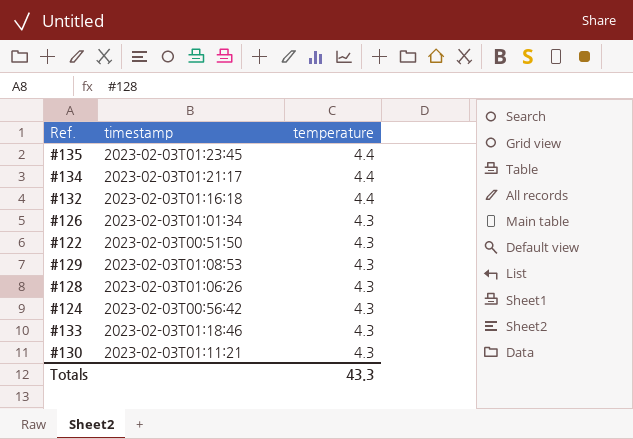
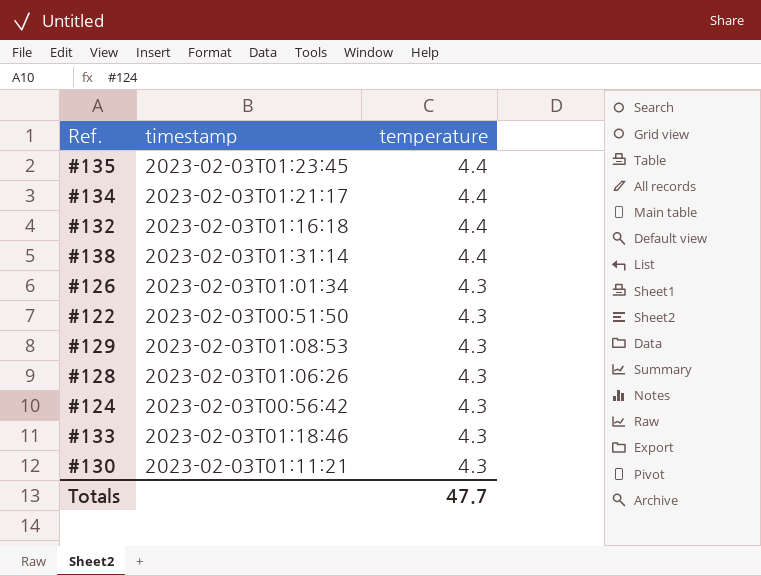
row #138: none -> 2023-02-03T01:31:14 | 4.4
Totals | temperature: 43.3 -> 47.7

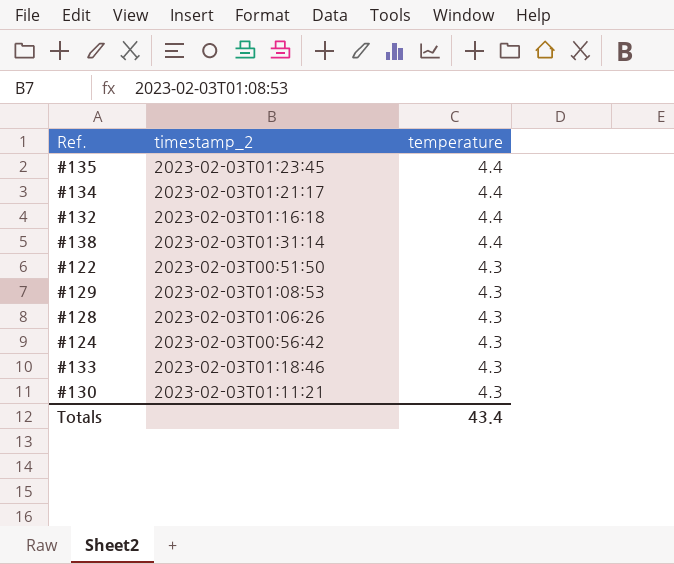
column name: timestamp -> timestamp_2
row #126: 2023-02-03T01:01:34 | 4.3 -> none
Totals | temperature: 47.7 -> 43.4

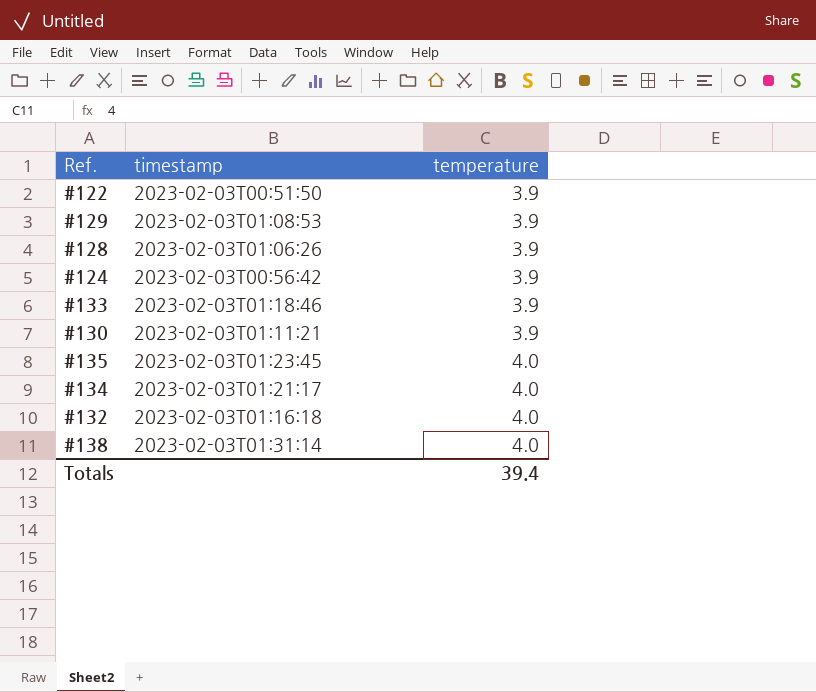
row order: temperature descending -> temperature ascending
column name: timestamp_2 -> timestamp
#122 | temperature: 4.3 -> 3.9
#129 | temperature: 4.3 -> 3.9
#128 | temperature: 4.3 -> 3.9
#124 | temperature: 4.3 -> 3.9
#133 | temperature: 4.3 -> 3.9
#130 | temperature: 4.3 -> 3.9
#135 | temperature: 4.4 -> 4.0
#134 | temperature: 4.4 -> 4.0
#132 | temperature: 4.4 -> 4.0
#138 | temperature: 4.4 -> 4.0
Totals | temperature: 43.4 -> 39.4

